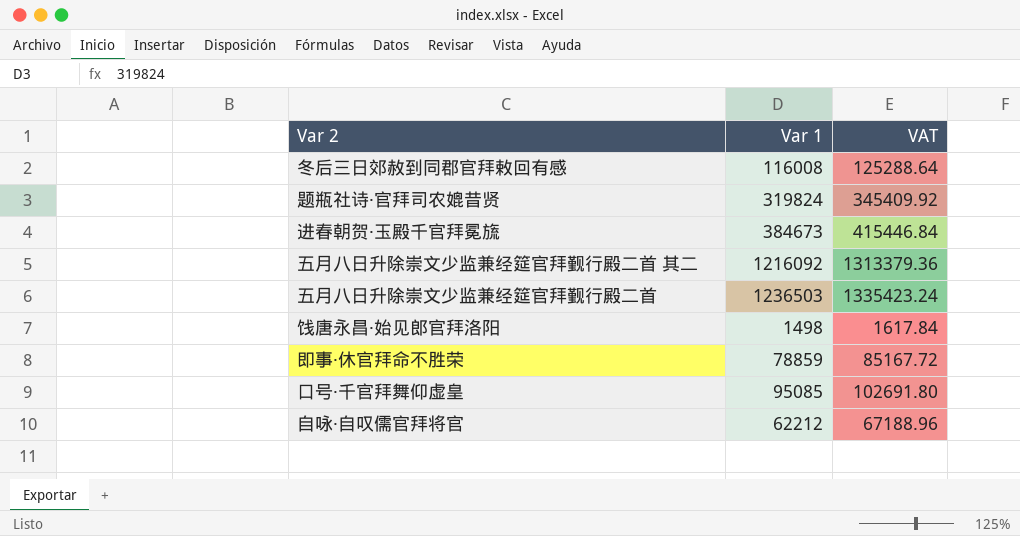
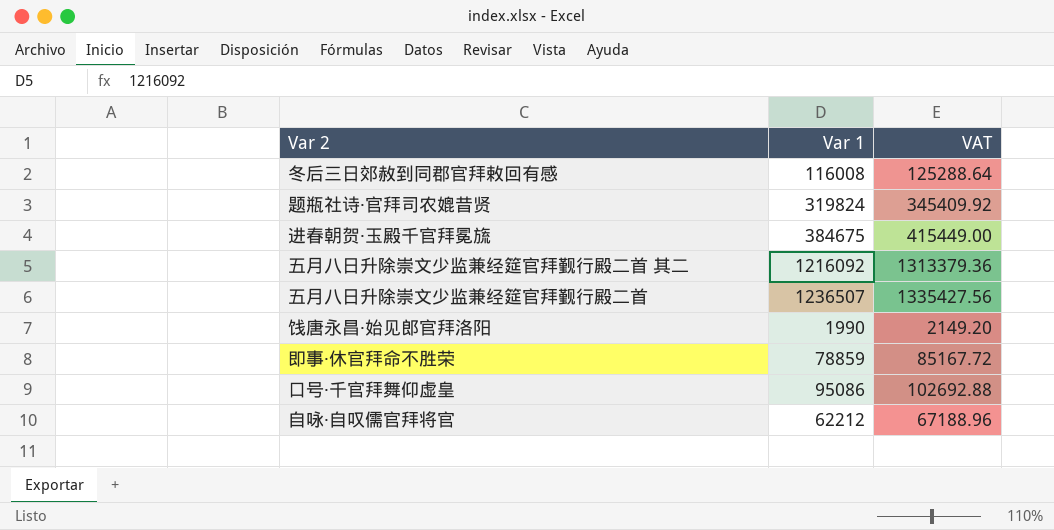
进春朝贺·玉殿千官拜冕旒 | Var 1: 384673 -> 384675
进春朝贺·玉殿千官拜冕旒 | VAT: 415446.84 -> 415449.00
五月八日升除崇文少监兼经筵官拜觐行殿二首 | Var 1: 1236503 -> 1236507
五月八日升除崇文少监兼经筵官拜觐行殿二首 | VAT: 1335423.24 -> 1335427.56
饯唐永昌·始见郎官拜洛阳 | Var 1: 1498 -> 1990
饯唐永昌·始见郎官拜洛阳 | VAT: 1617.84 -> 2149.20
口号·千官拜舞仰虚皇 | Var 1: 95085 -> 95086
口号·千官拜舞仰虚皇 | VAT: 102691.80 -> 102692.88

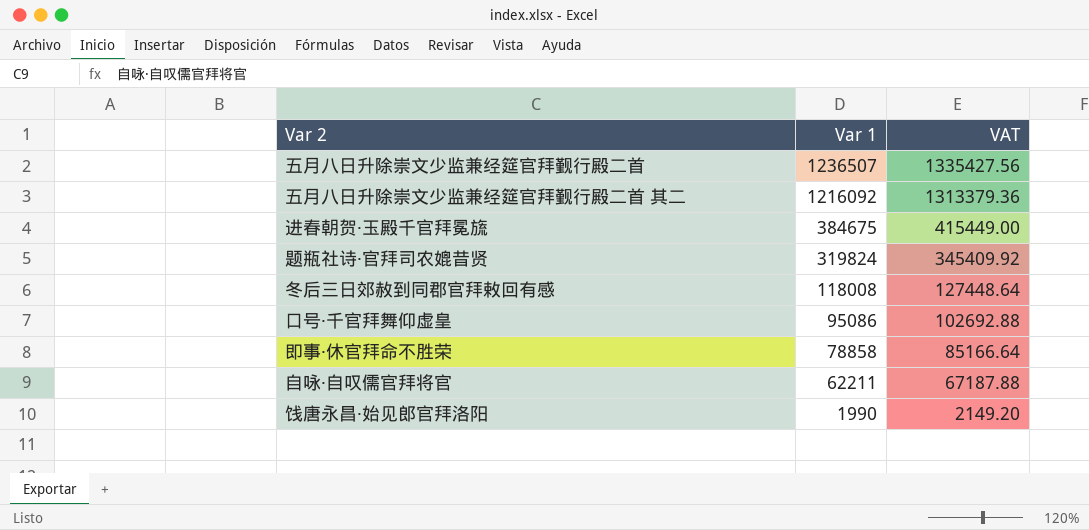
row order: none -> Var 1 descending
冬后三日郊赦到同郡官拜敕回有感 | Var 1: 116008 -> 118008
冬后三日郊赦到同郡官拜敕回有感 | VAT: 125288.64 -> 127448.64
即事·休官拜命不胜荣 | Var 1: 78859 -> 78858
即事·休官拜命不胜荣 | VAT: 85167.72 -> 85166.64
自咏·自叹儒官拜将官 | Var 1: 62212 -> 62211
自咏·自叹儒官拜将官 | VAT: 67188.96 -> 67187.88

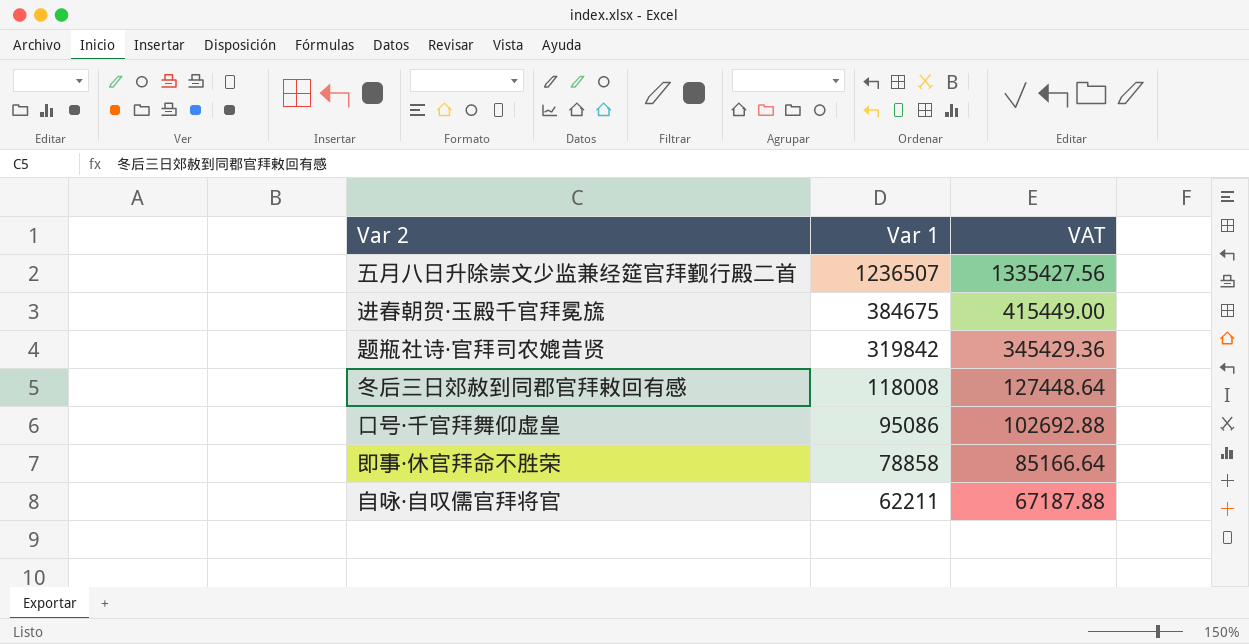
row 五月八日升除崇文少监兼经筵官拜觐行殿二首 其二: 1216092 | 1313379.36 -> none
row 饯唐永昌·始见郎官拜洛阳: 1990 | 2149.20 -> none
题瓶社诗·官拜司农媲昔贤 | Var 1: 319824 -> 319842
题瓶社诗·官拜司农媲昔贤 | VAT: 345409.92 -> 345429.36

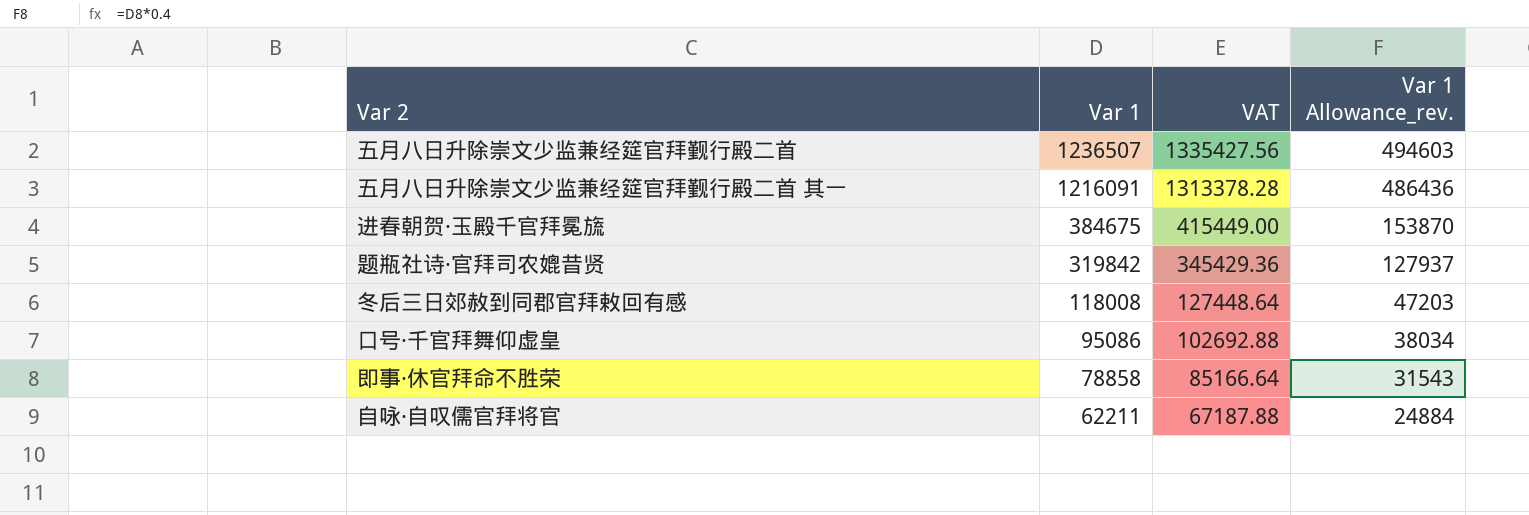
column Var 1 Allowance_rev. | formula: none -> [Var 1] * 0.4
row 五月八日升除崇文少监兼经筵官拜觐行殿二首 其一: none -> 1216091 | 1313378.28 | 486436

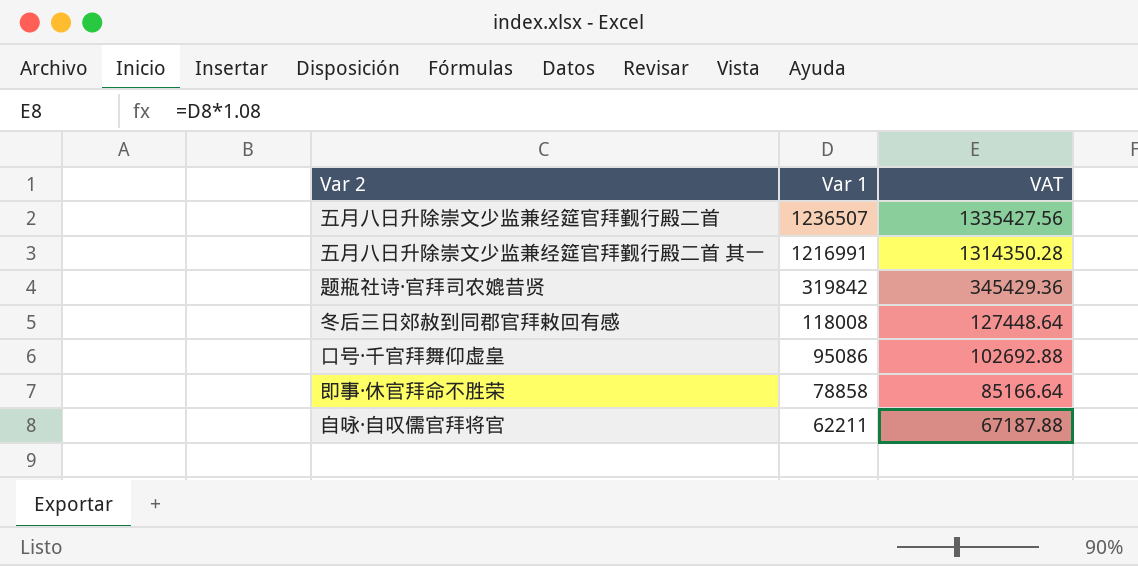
column Var 1 Allowance_rev. | formula: [Var 1] * 0.4 -> none
row 进春朝贺·玉殿千官拜冕旒: 384675 | 415449.00 | 153870 -> none
五月八日升除崇文少监兼经筵官拜觐行殿二首 其一 | Var 1: 1216091 -> 1216991
五月八日升除崇文少监兼经筵官拜觐行殿二首 其一 | VAT: 1313378.28 -> 1314350.28

